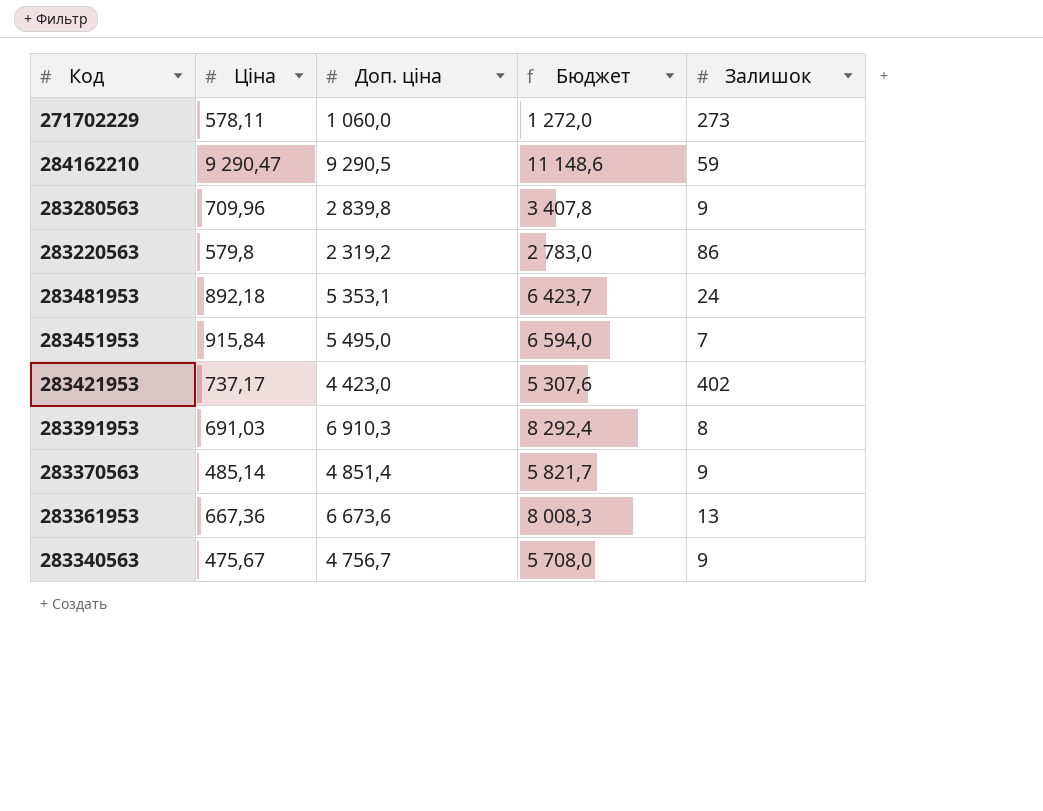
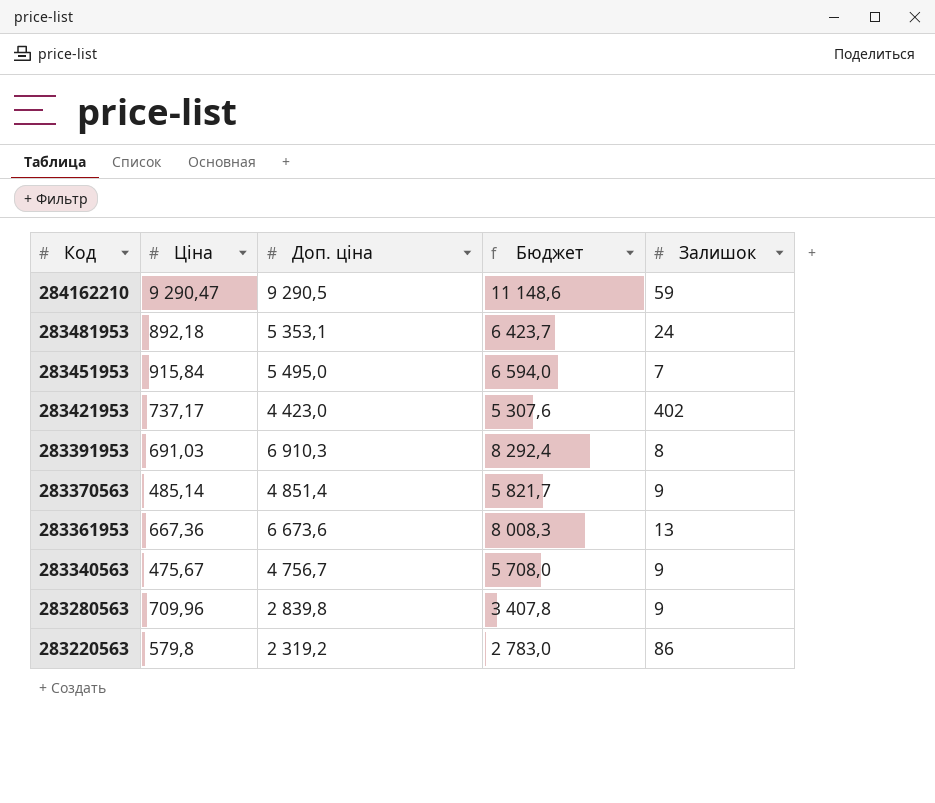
row order: none -> Код descending
row 271702229: 578,11 | 1 060,0 | 1 272,0 | 273 -> none

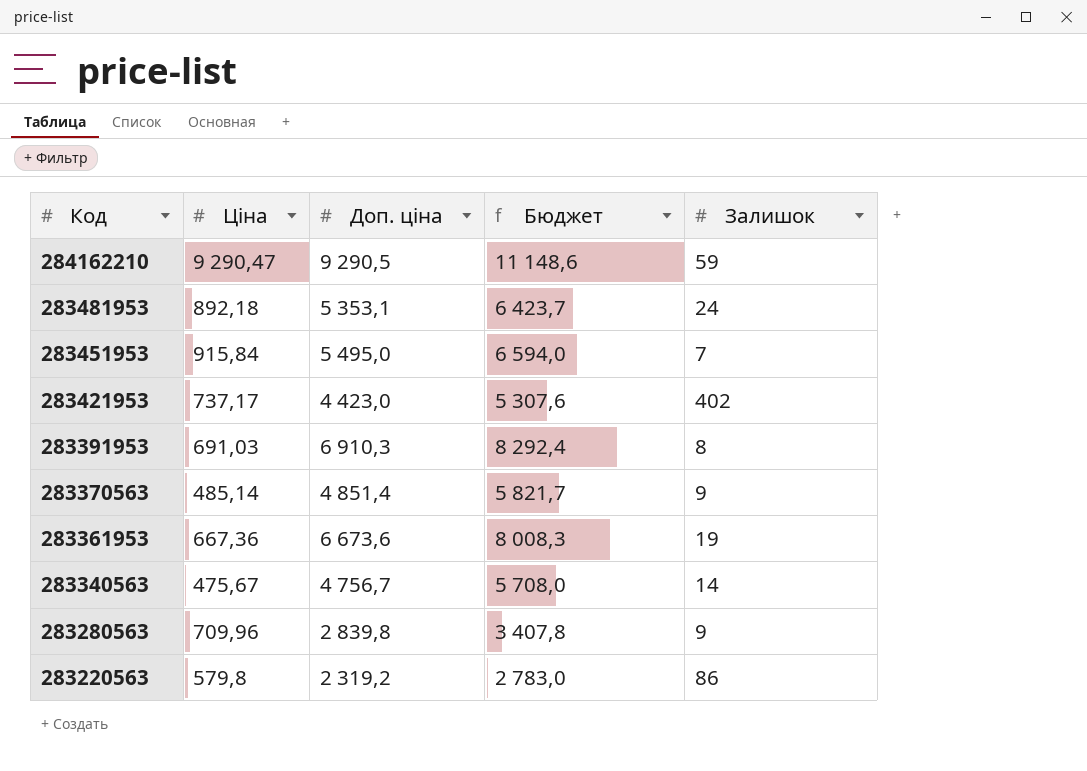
283361953 | Залишок: 13 -> 19
283340563 | Залишок: 9 -> 14

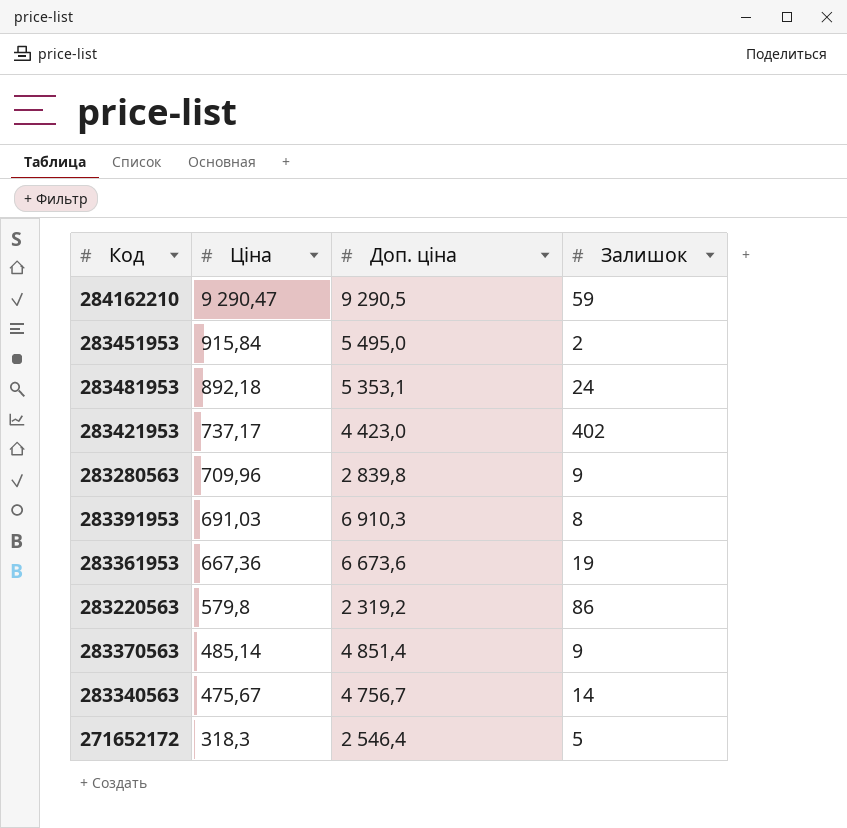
row order: Код descending -> Ціна descending
column Бюджет | formula: [Доп. ціна] * 1,2 -> none
283451953 | Залишок: 7 -> 2
row 271652172: none -> 318,3 | 2 546,4 | 5

